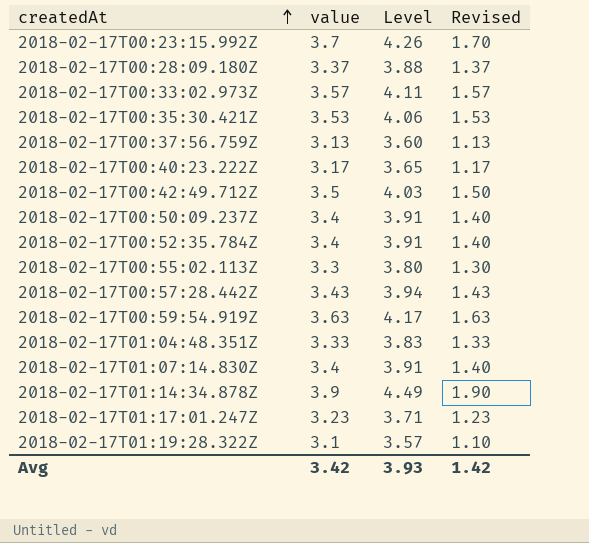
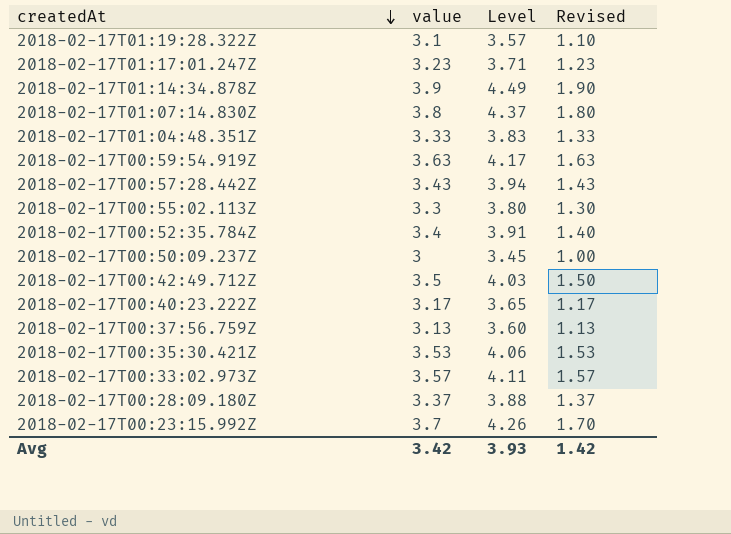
row order: createdAt ascending -> createdAt descending
2018-02-17T01:07:14.830Z | value: 3.4 -> 3.8
2018-02-17T01:07:14.830Z | Level: 3.91 -> 4.37
2018-02-17T01:07:14.830Z | Revised: 1.40 -> 1.80
2018-02-17T00:50:09.237Z | value: 3.4 -> 3
2018-02-17T00:50:09.237Z | Level: 3.91 -> 3.45
2018-02-17T00:50:09.237Z | Revised: 1.40 -> 1.00

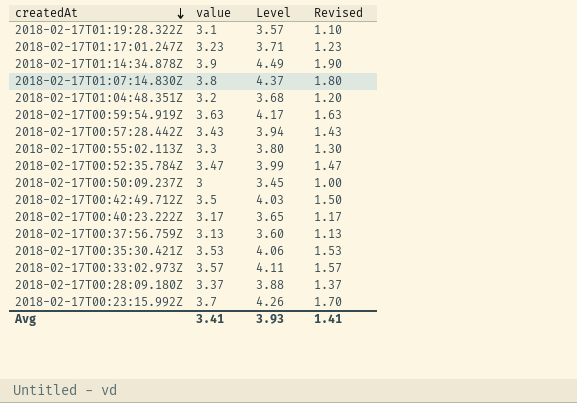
2018-02-17T01:04:48.351Z | value: 3.33 -> 3.2
2018-02-17T01:04:48.351Z | Level: 3.83 -> 3.68
2018-02-17T01:04:48.351Z | Revised: 1.33 -> 1.20
2018-02-17T00:52:35.784Z | value: 3.4 -> 3.47
2018-02-17T00:52:35.784Z | Level: 3.91 -> 3.99
2018-02-17T00:52:35.784Z | Revised: 1.40 -> 1.47
Avg | value: 3.42 -> 3.41
Avg | Revised: 1.42 -> 1.41

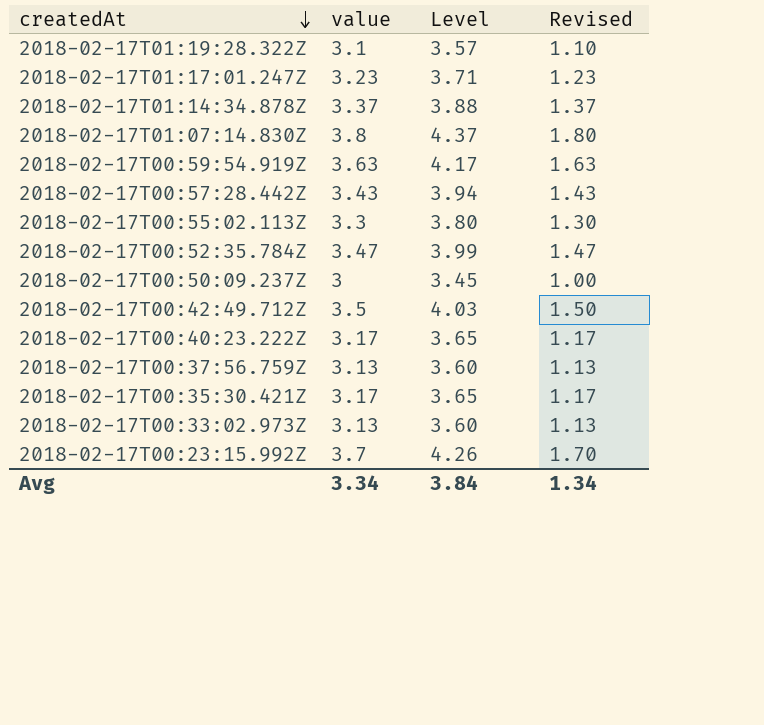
row 2018-02-17T01:04:48.351Z: 3.2 | 3.68 | 1.20 -> none
row 2018-02-17T00:28:09.180Z: 3.37 | 3.88 | 1.37 -> none
2018-02-17T01:14:34.878Z | value: 3.9 -> 3.37
2018-02-17T01:14:34.878Z | Level: 4.49 -> 3.88
2018-02-17T01:14:34.878Z | Revised: 1.90 -> 1.37
2018-02-17T00:35:30.421Z | value: 3.53 -> 3.17
2018-02-17T00:35:30.421Z | Level: 4.06 -> 3.65
2018-02-17T00:35:30.421Z | Revised: 1.53 -> 1.17
2018-02-17T00:33:02.973Z | value: 3.57 -> 3.13
2018-02-17T00:33:02.973Z | Level: 4.11 -> 3.60
2018-02-17T00:33:02.973Z | Revised: 1.57 -> 1.13
Avg | value: 3.41 -> 3.34
Avg | Level: 3.93 -> 3.84
Avg | Revised: 1.41 -> 1.34

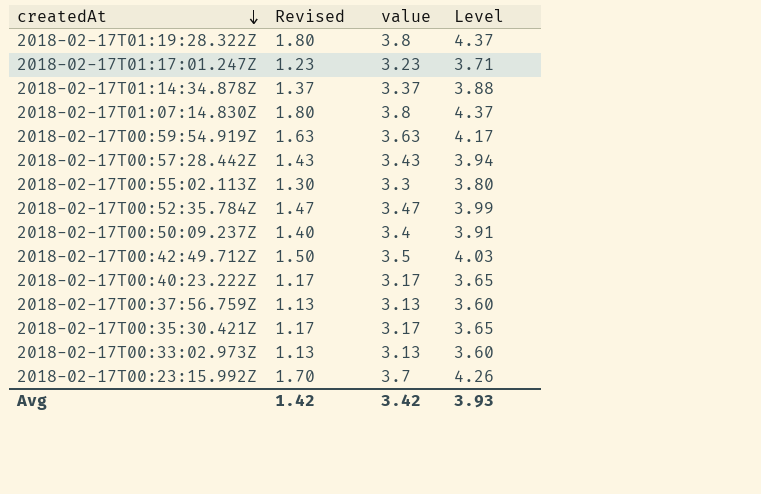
column Revised | position: 4 -> 2
2018-02-17T01:19:28.322Z | Revised: 1.10 -> 1.80
2018-02-17T01:19:28.322Z | value: 3.1 -> 3.8
2018-02-17T01:19:28.322Z | Level: 3.57 -> 4.37
2018-02-17T00:50:09.237Z | Revised: 1.00 -> 1.40
2018-02-17T00:50:09.237Z | value: 3 -> 3.4
2018-02-17T00:50:09.237Z | Level: 3.45 -> 3.91
Avg | Revised: 1.34 -> 1.42
Avg | value: 3.34 -> 3.42
Avg | Level: 3.84 -> 3.93

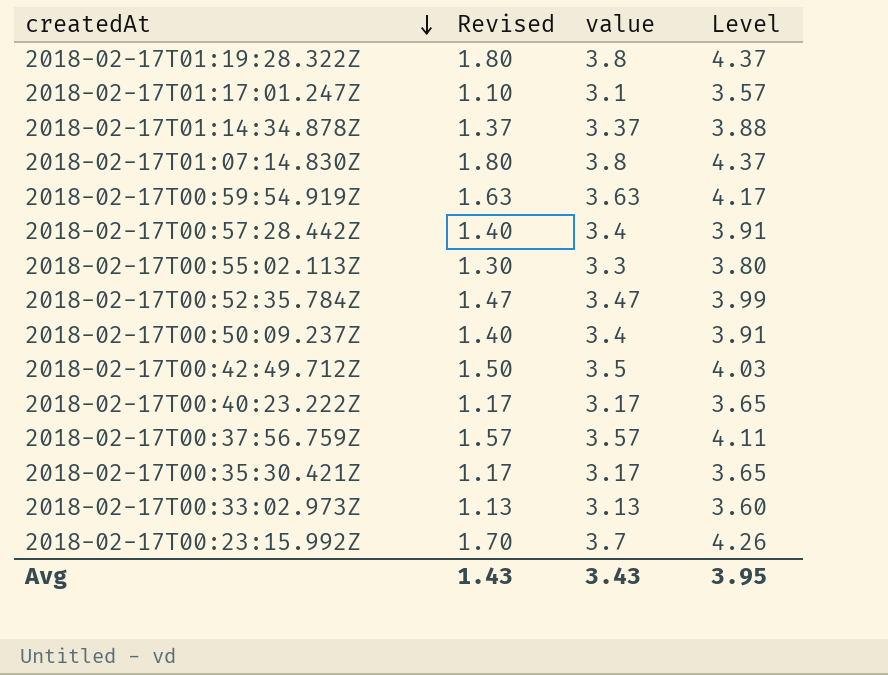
2018-02-17T01:17:01.247Z | Revised: 1.23 -> 1.10
2018-02-17T01:17:01.247Z | value: 3.23 -> 3.1
2018-02-17T01:17:01.247Z | Level: 3.71 -> 3.57
2018-02-17T00:57:28.442Z | Revised: 1.43 -> 1.40
2018-02-17T00:57:28.442Z | value: 3.43 -> 3.4
2018-02-17T00:57:28.442Z | Level: 3.94 -> 3.91
2018-02-17T00:37:56.759Z | Revised: 1.13 -> 1.57
2018-02-17T00:37:56.759Z | value: 3.13 -> 3.57
2018-02-17T00:37:56.759Z | Level: 3.60 -> 4.11
Avg | Revised: 1.42 -> 1.43
Avg | value: 3.42 -> 3.43
Avg | Level: 3.93 -> 3.95

